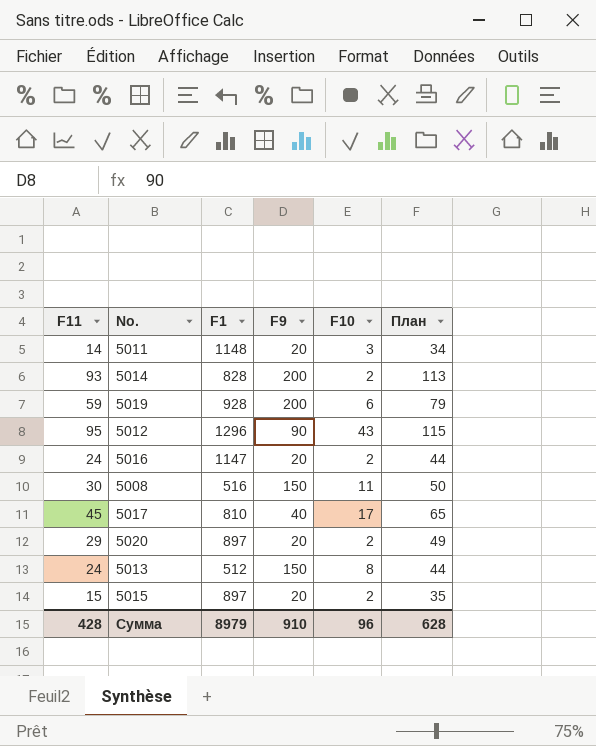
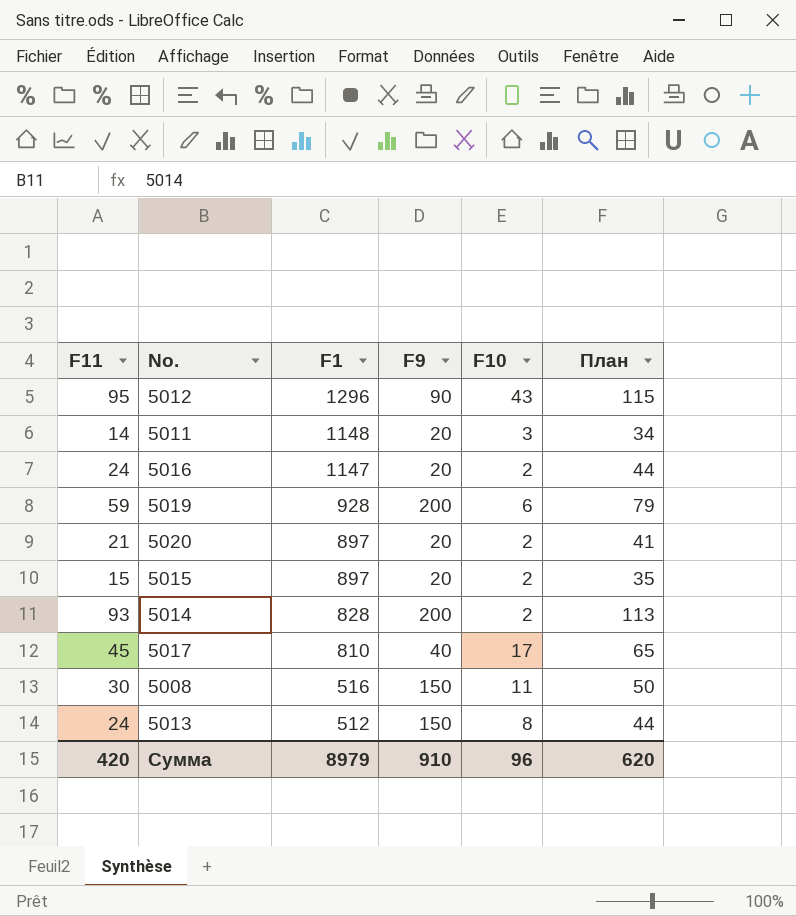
row order: none -> F1 descending
5020 | F11: 29 -> 21
5020 | План: 49 -> 41
Сумма | F11: 428 -> 420
Сумма | План: 628 -> 620

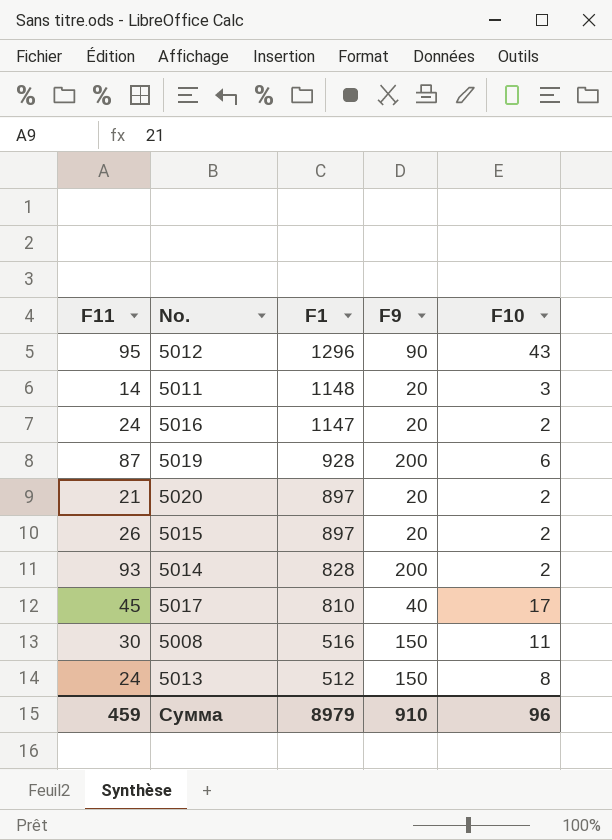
column План | formula: [F11] + 20 -> none
5019 | F11: 59 -> 87
5015 | F11: 15 -> 26
Сумма | F11: 420 -> 459

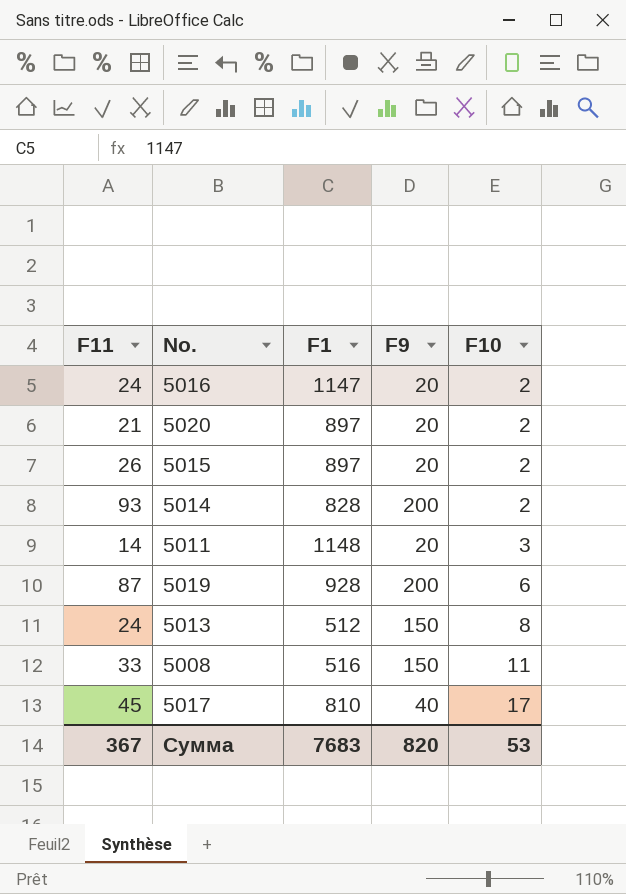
row order: F1 descending -> F10 ascending
row 5012: 95 | 1296 | 90 | 43 -> none
5008 | F11: 30 -> 33
Сумма | F11: 459 -> 367
Сумма | F1: 8979 -> 7683
Сумма | F9: 910 -> 820
Сумма | F10: 96 -> 53

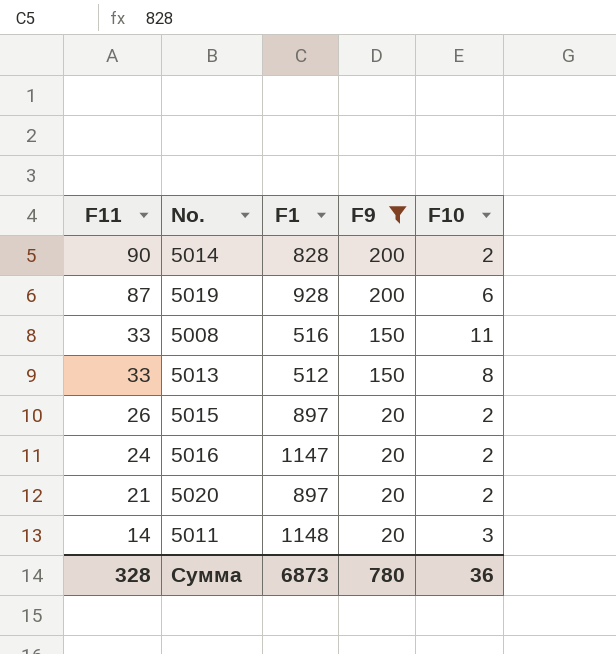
filter: none -> F9 != 40
row order: F10 ascending -> F11 descending
5014 | F11: 93 -> 90
5013 | F11: 24 -> 33
Сумма | F11: 367 -> 328
Сумма | F1: 7683 -> 6873
Сумма | F9: 820 -> 780
Сумма | F10: 53 -> 36

